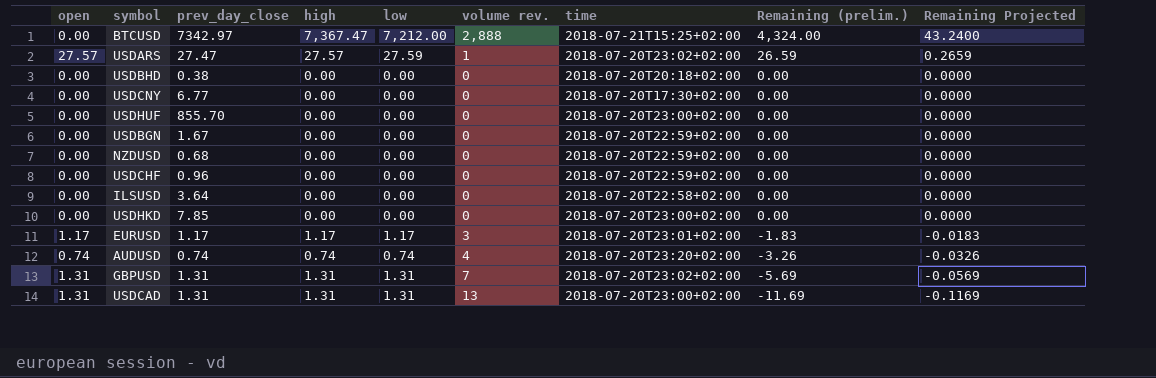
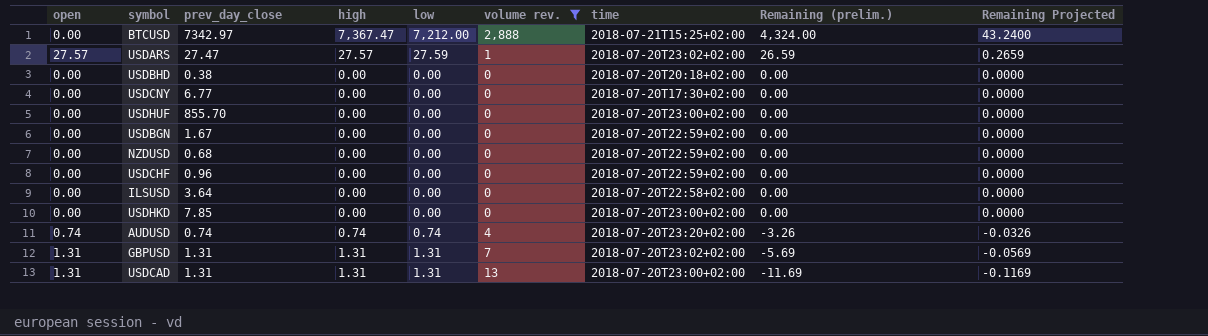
filter: none -> volume rev. != 3

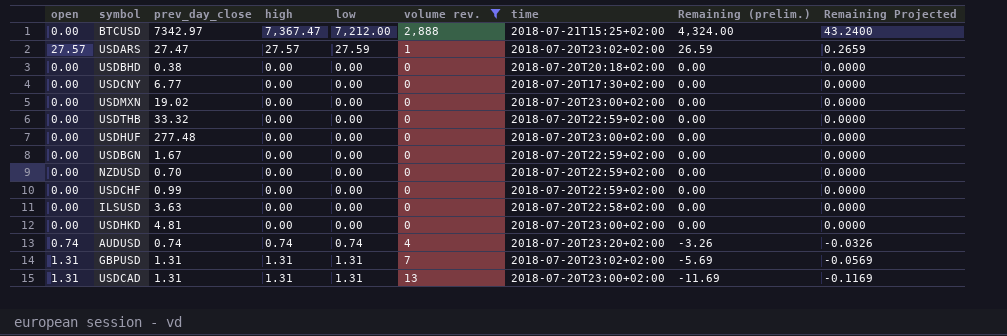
row USDMXN: none -> 0.00 | 19.02 | 0.00 | 0.00 | 0 | 2018-07-20T23:00+02:00 | 0.00 | 0.0000
row USDTHB: none -> 0.00 | 33.32 | 0.00 | 0.00 | 0 | 2018-07-20T22:59+02:00 | 0.00 | 0.0000
USDHUF | prev_day_close: 855.70 -> 277.48
NZDUSD | prev_day_close: 0.68 -> 0.70
USDCHF | prev_day_close: 0.96 -> 0.99
ILSUSD | prev_day_close: 3.64 -> 3.63
USDHKD | prev_day_close: 7.85 -> 4.81

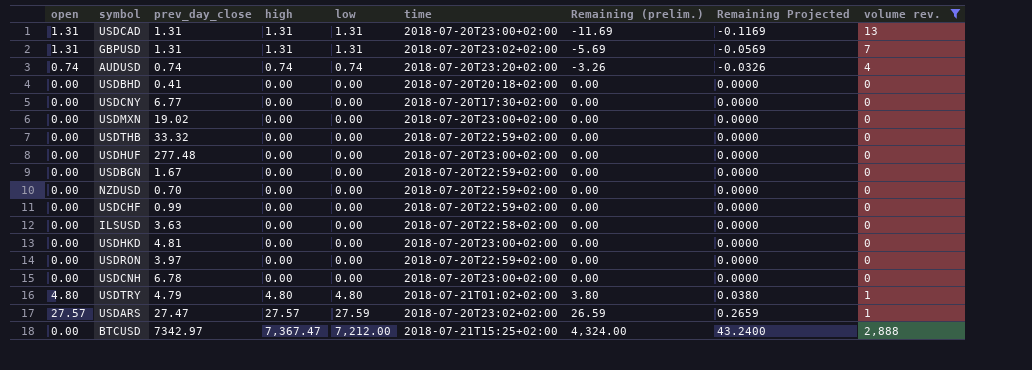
row order: Remaining (prelim.) descending -> Remaining (prelim.) ascending
column volume rev. | position: 6 -> 9
USDBHD | prev_day_close: 0.38 -> 0.41
row USDRON: none -> 0.00 | 3.97 | 0.00 | 0.00 | 2018-07-20T22:59+02:00 | 0.00 | 0.0000 | 0
row USDCNH: none -> 0.00 | 6.78 | 0.00 | 0.00 | 2018-07-20T23:00+02:00 | 0.00 | 0.0000 | 0
row USDTRY: none -> 4.80 | 4.79 | 4.80 | 4.80 | 2018-07-21T01:02+02:00 | 3.80 | 0.0380 | 1

